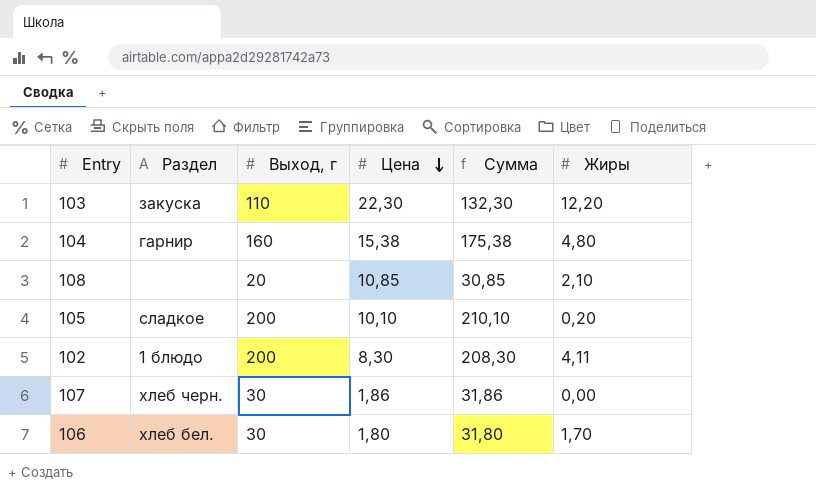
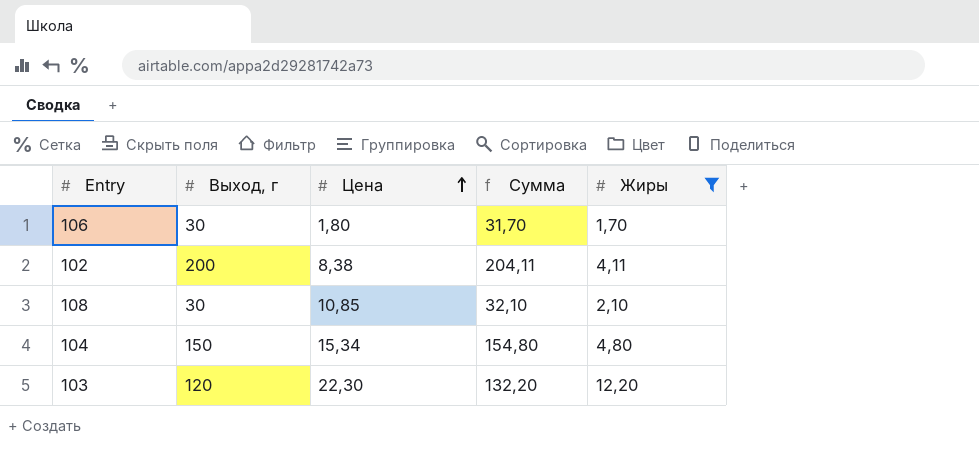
filter: none -> Жиры >= 1,70
row order: Цена descending -> Цена ascending
column Раздел | position: 2 -> none
column Сумма | formula: [Выход, г] + [Цена] -> [Выход, г] + [Жиры]
102 | Цена: 8,30 -> 8,38
108 | Выход, г: 20 -> 30
104 | Выход, г: 160 -> 150
104 | Цена: 15,38 -> 15,34
103 | Выход, г: 110 -> 120

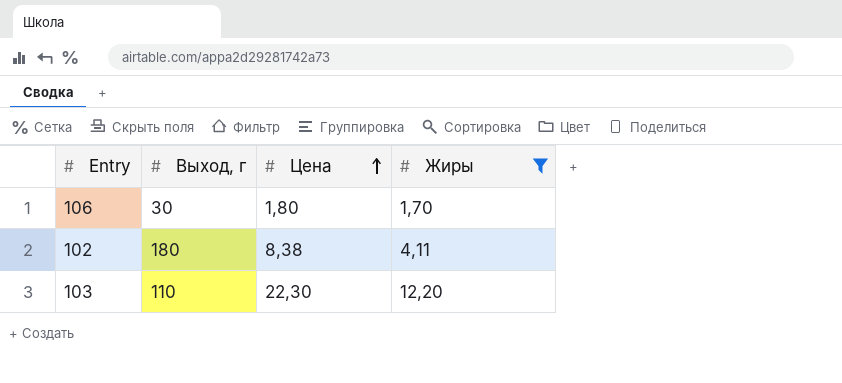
column Сумма | formula: [Выход, г] + [Жиры] -> none
row 108: 30 | 10,85 | 32,10 | 2,10 -> none
row 104: 150 | 15,34 | 154,80 | 4,80 -> none
102 | Выход, г: 200 -> 180
103 | Выход, г: 120 -> 110

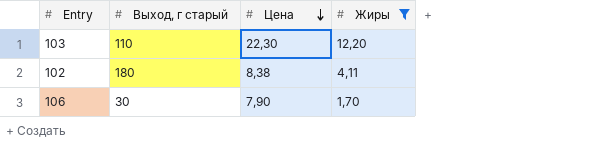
row order: Цена ascending -> Цена descending
column name: Выход, г -> Выход, г старый
106 | Цена: 1,80 -> 7,90

